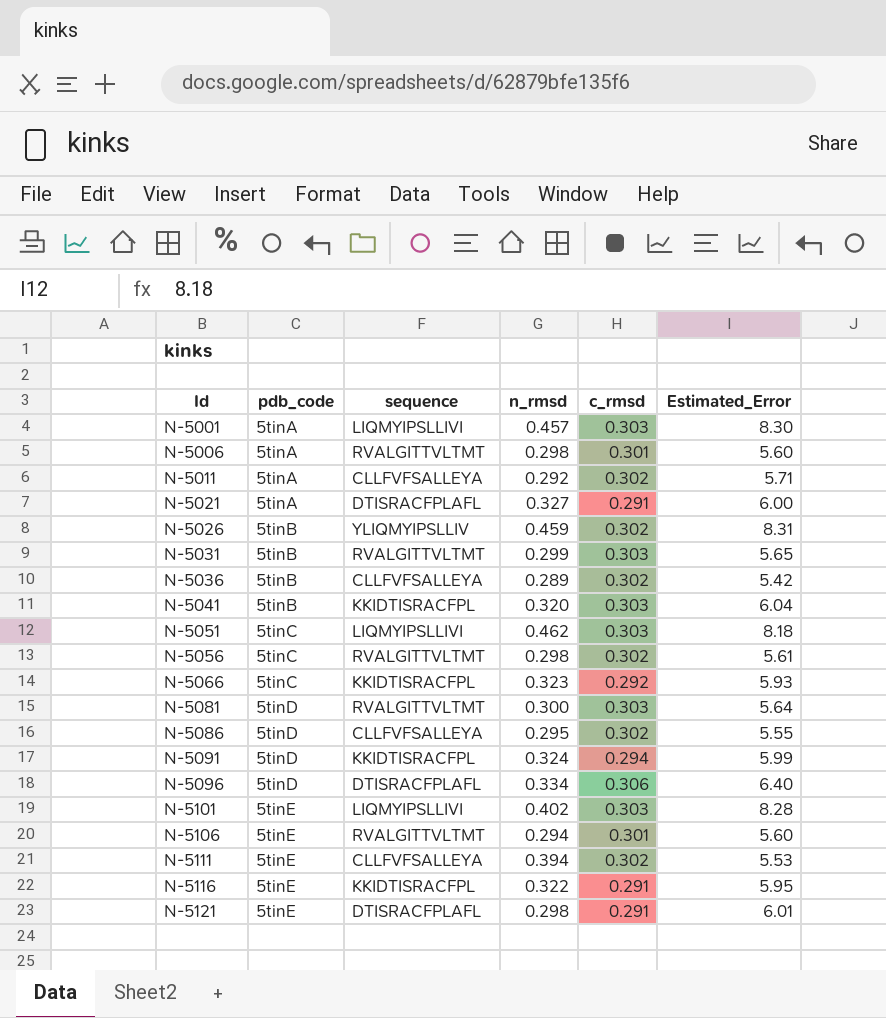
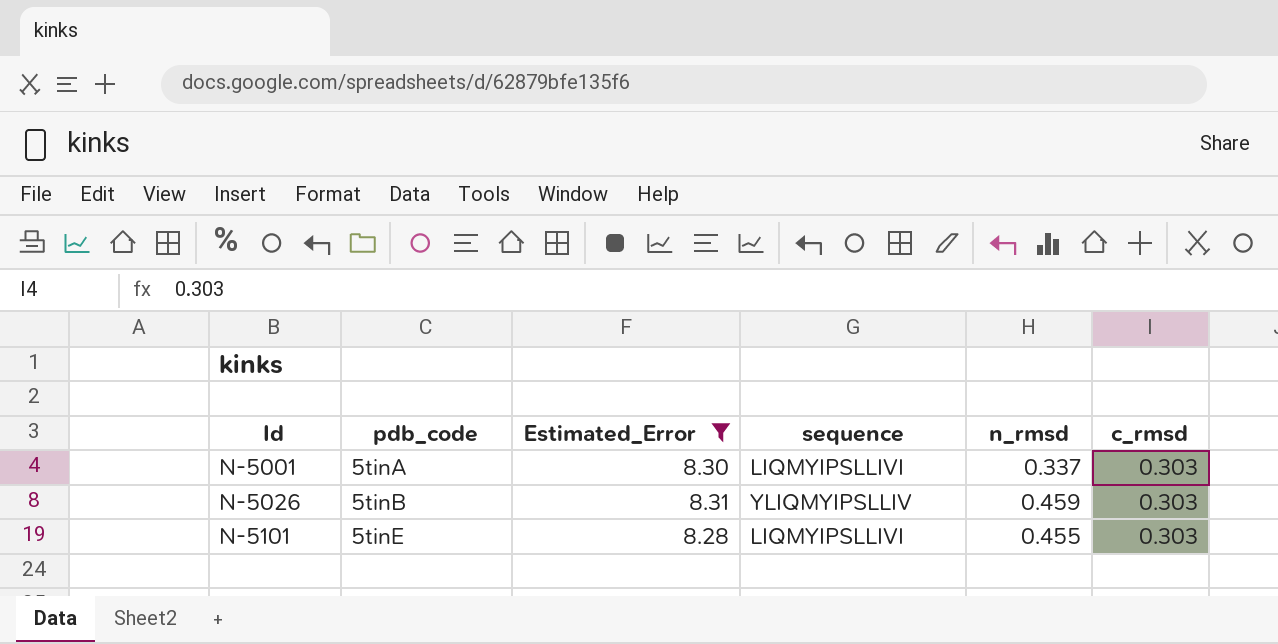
filter: none -> Estimated_Error >= 8.28
column Estimated_Error | position: 6 -> 3
N-5001 | n_rmsd: 0.457 -> 0.337
N-5026 | c_rmsd: 0.302 -> 0.303
N-5101 | n_rmsd: 0.402 -> 0.455

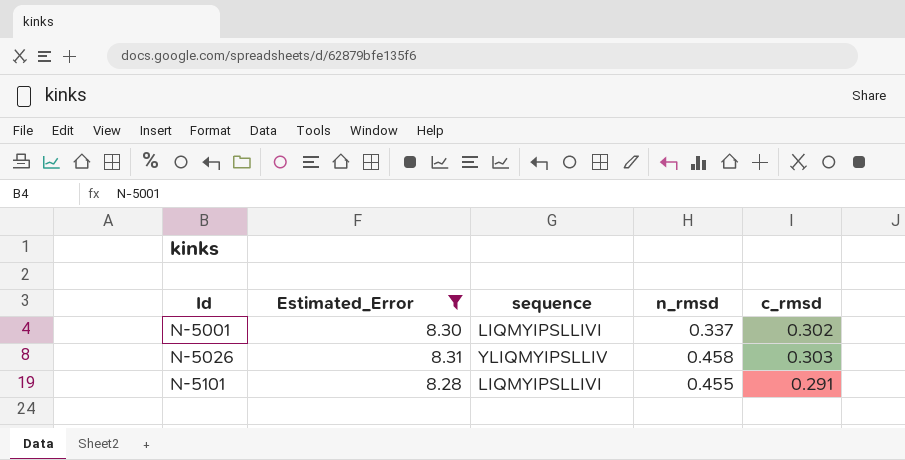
column pdb_code | position: 2 -> none
N-5001 | c_rmsd: 0.303 -> 0.302
N-5026 | n_rmsd: 0.459 -> 0.458
N-5101 | c_rmsd: 0.303 -> 0.291

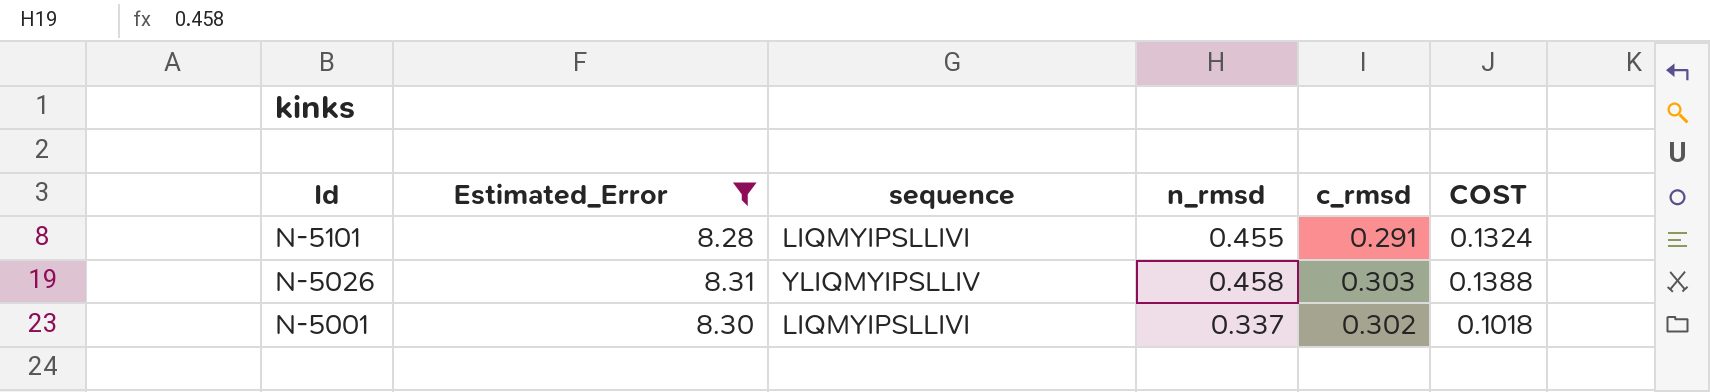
row order: Id ascending -> Id descending
column COST | formula: none -> [n_rmsd] * [c_rmsd]

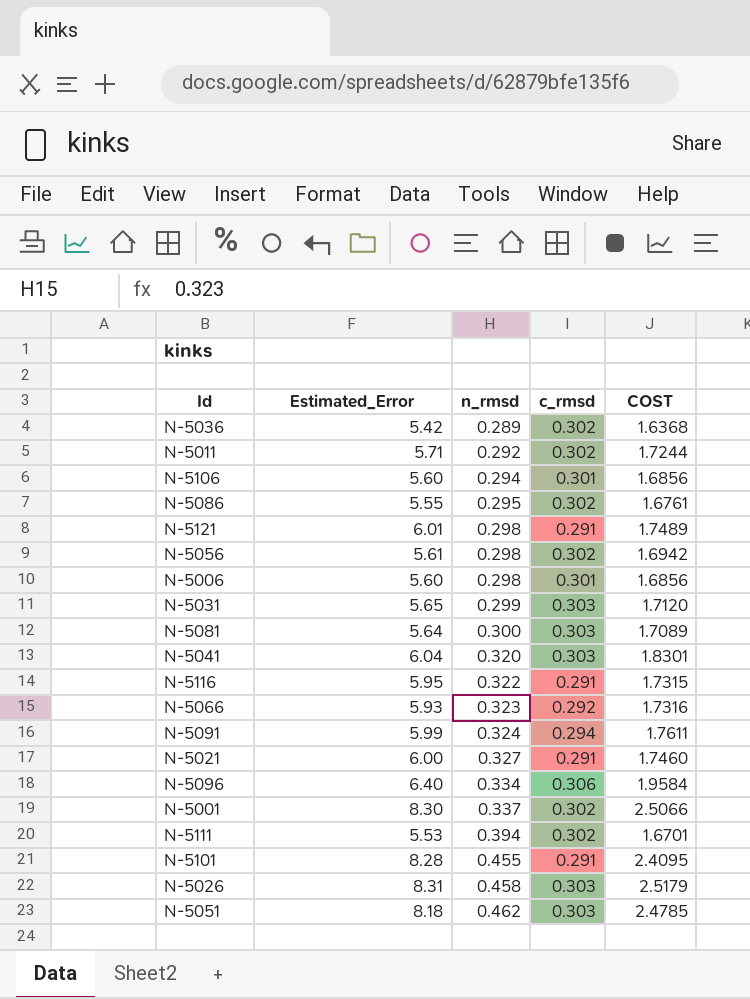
filter: Estimated_Error >= 8.28 -> none
row order: Id descending -> n_rmsd ascending
column sequence | position: 3 -> none
column COST | formula: [n_rmsd] * [c_rmsd] -> [Estimated_Error] * [c_rmsd]

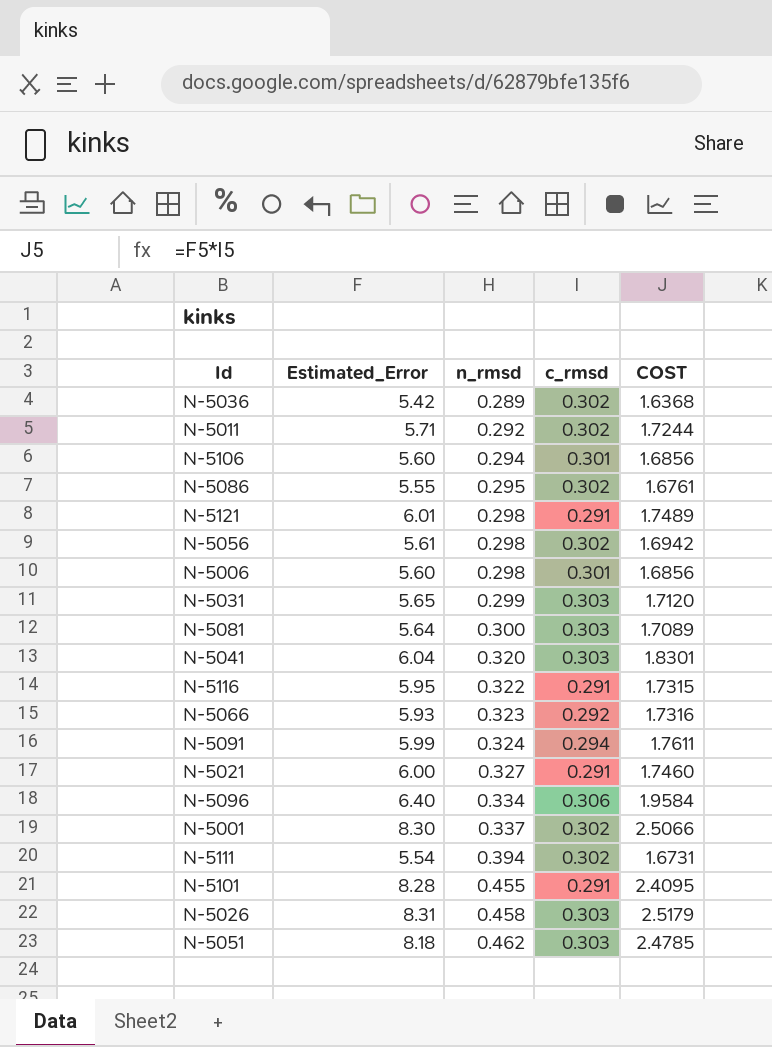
N-5111 | Estimated_Error: 5.53 -> 5.54
N-5111 | COST: 1.6701 -> 1.6731

